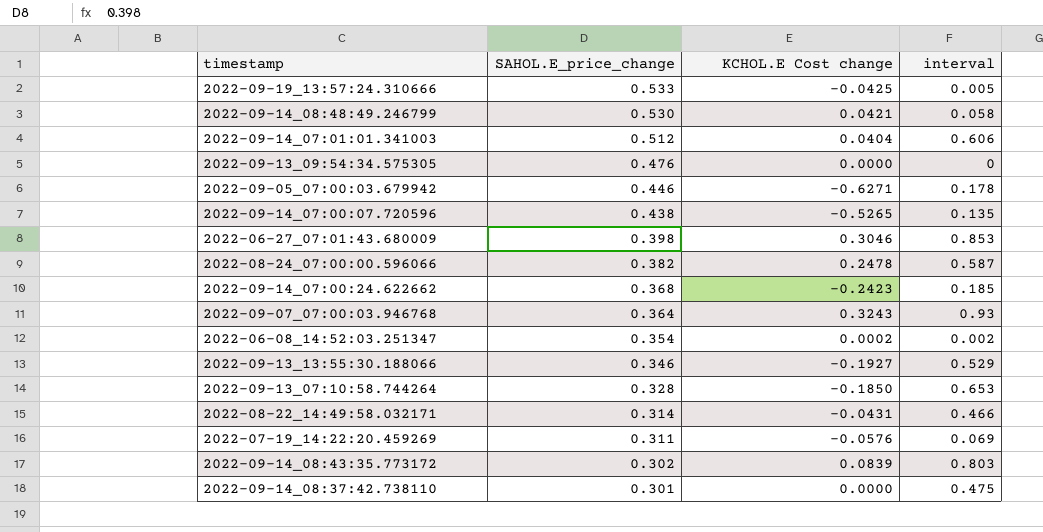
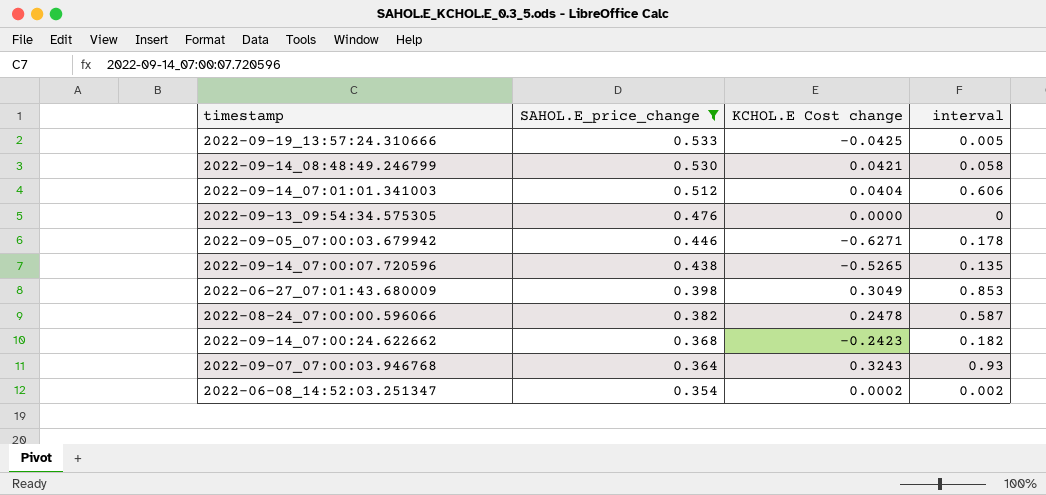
filter: none -> SAHOL.E_price_change >= 0.354
2022-06-27_07:01:43.680009 | KCHOL.E Cost change: 0.3046 -> 0.3049
2022-09-14_07:00:24.622662 | interval: 0.185 -> 0.182

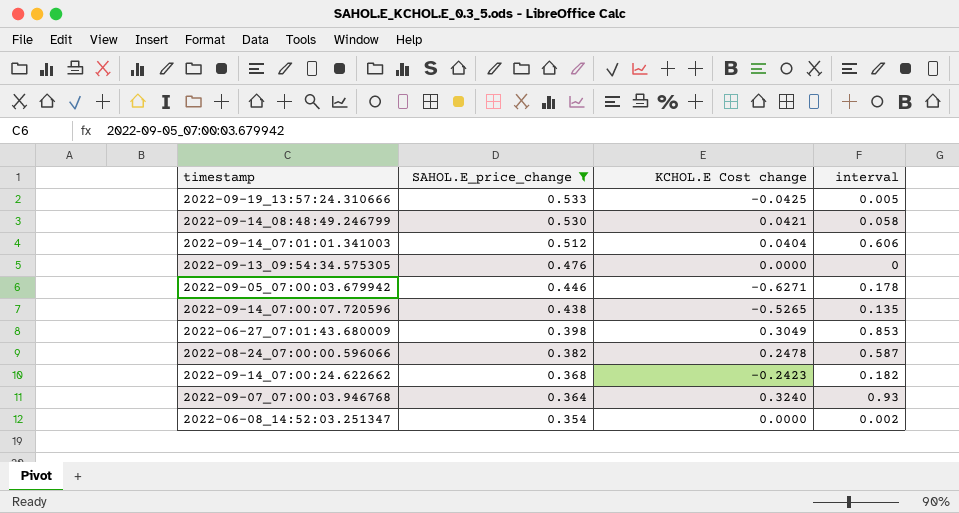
2022-09-07_07:00:03.946768 | KCHOL.E Cost change: 0.3243 -> 0.3240
2022-06-08_14:52:03.251347 | KCHOL.E Cost change: 0.0002 -> 0.0000

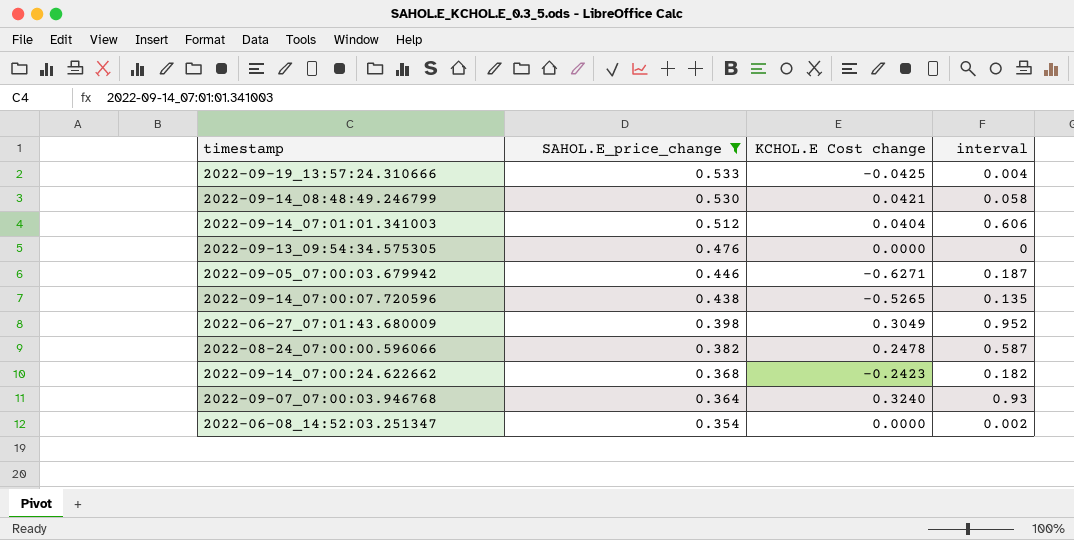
2022-09-19_13:57:24.310666 | interval: 0.005 -> 0.004
2022-09-05_07:00:03.679942 | interval: 0.178 -> 0.187
2022-06-27_07:01:43.680009 | interval: 0.853 -> 0.952

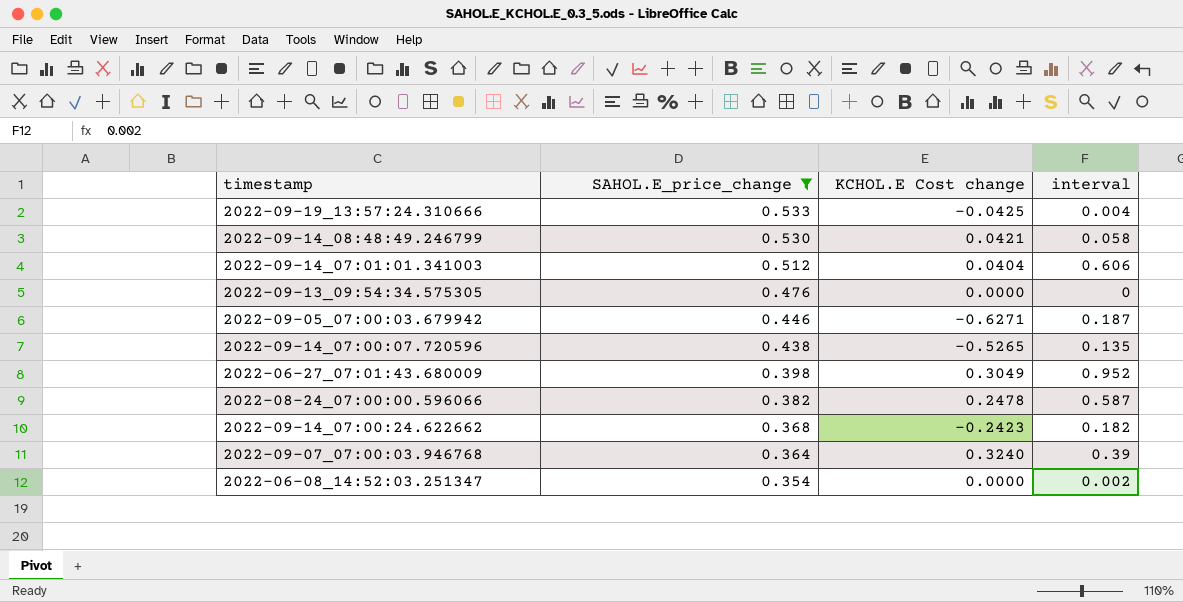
2022-09-07_07:00:03.946768 | interval: 0.93 -> 0.39

